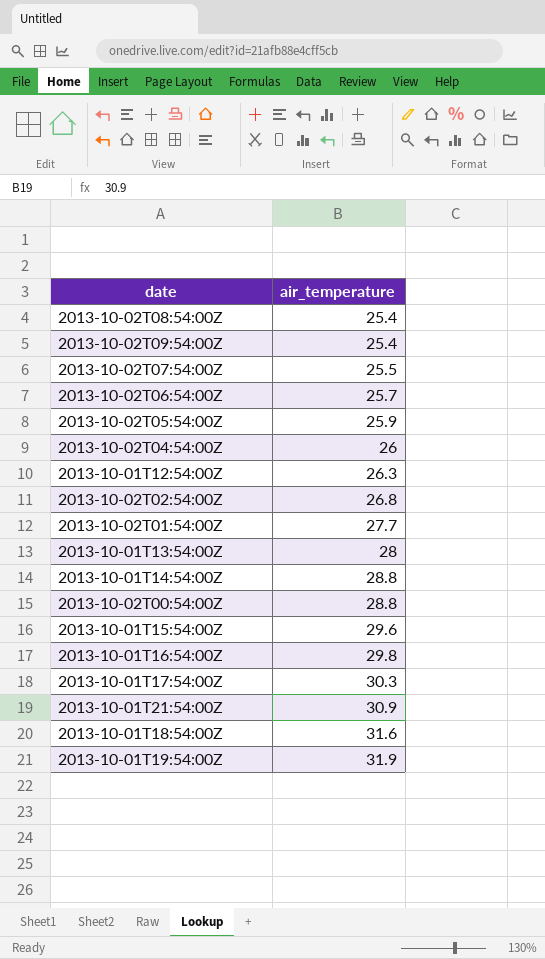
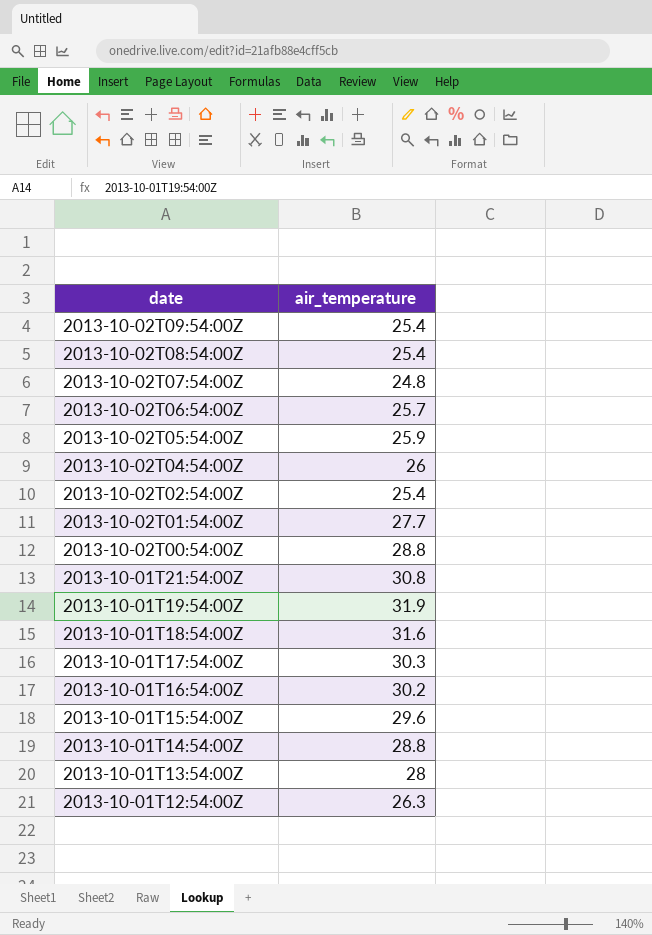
row order: air_temperature ascending -> date descending
2013-10-02T07:54:00Z | air_temperature: 25.5 -> 24.8
2013-10-02T02:54:00Z | air_temperature: 26.8 -> 25.4
2013-10-01T21:54:00Z | air_temperature: 30.9 -> 30.8
2013-10-01T16:54:00Z | air_temperature: 29.8 -> 30.2

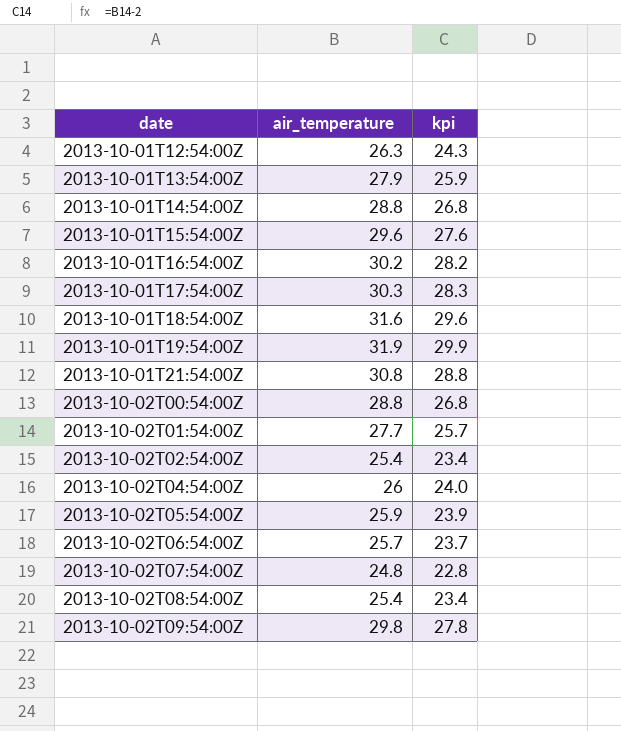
row order: date descending -> date ascending
column kpi | formula: none -> [air_temperature] - 2
2013-10-01T13:54:00Z | air_temperature: 28 -> 27.9
2013-10-02T09:54:00Z | air_temperature: 25.4 -> 29.8

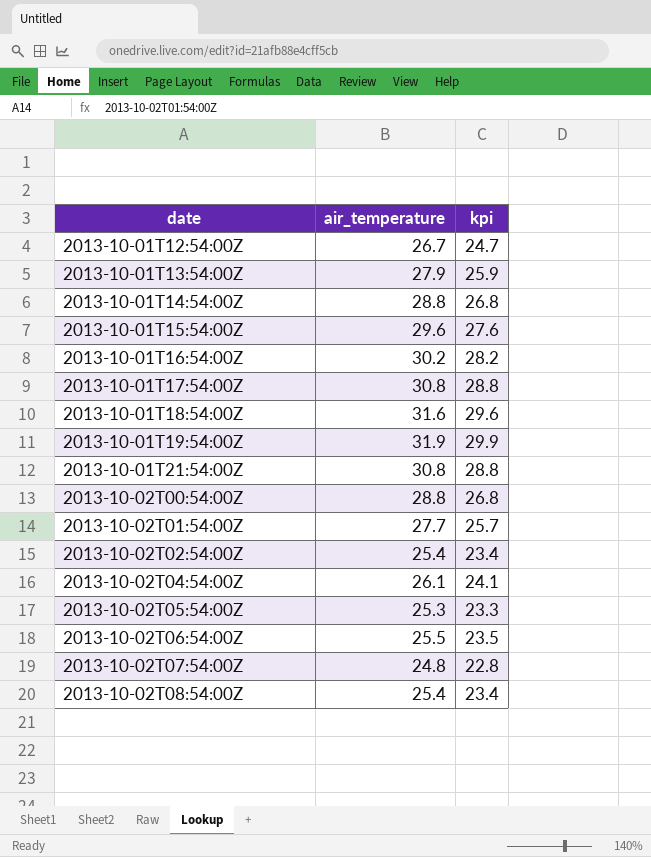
row 2013-10-02T09:54:00Z: 29.8 | 27.8 -> none
2013-10-01T12:54:00Z | air_temperature: 26.3 -> 26.7
2013-10-01T12:54:00Z | kpi: 24.3 -> 24.7
2013-10-01T17:54:00Z | air_temperature: 30.3 -> 30.8
2013-10-01T17:54:00Z | kpi: 28.3 -> 28.8
2013-10-02T04:54:00Z | air_temperature: 26 -> 26.1
2013-10-02T04:54:00Z | kpi: 24.0 -> 24.1
2013-10-02T05:54:00Z | air_temperature: 25.9 -> 25.3
2013-10-02T05:54:00Z | kpi: 23.9 -> 23.3
2013-10-02T06:54:00Z | air_temperature: 25.7 -> 25.5
2013-10-02T06:54:00Z | kpi: 23.7 -> 23.5

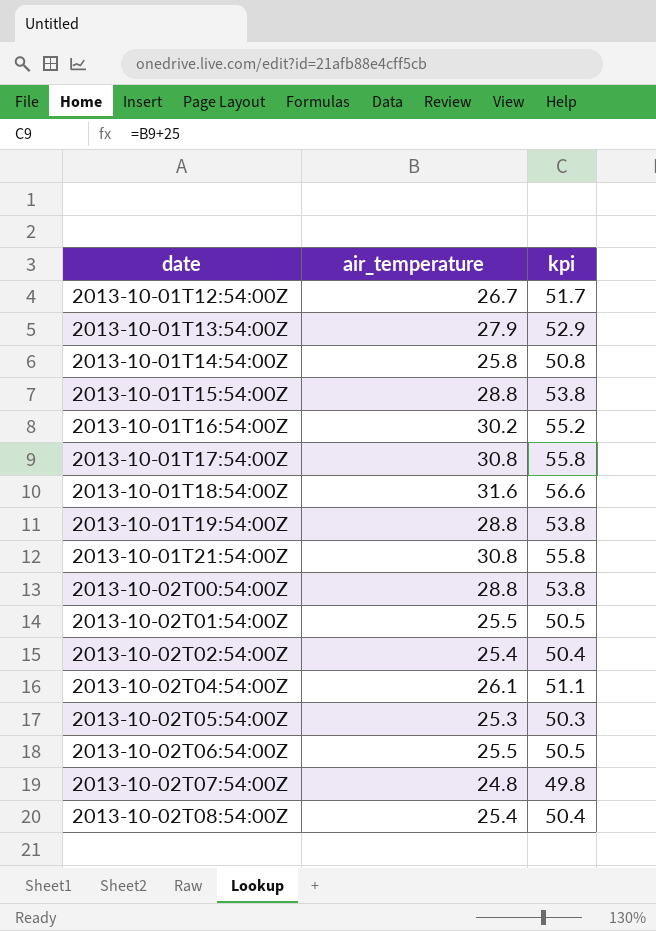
column kpi | formula: [air_temperature] - 2 -> [air_temperature] + 25
2013-10-01T14:54:00Z | air_temperature: 28.8 -> 25.8
2013-10-01T15:54:00Z | air_temperature: 29.6 -> 28.8
2013-10-01T19:54:00Z | air_temperature: 31.9 -> 28.8
2013-10-02T01:54:00Z | air_temperature: 27.7 -> 25.5

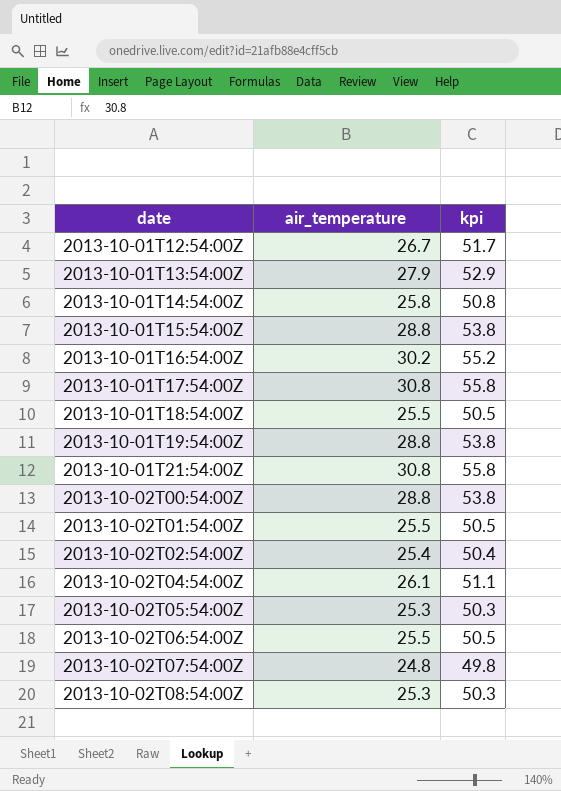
2013-10-01T18:54:00Z | air_temperature: 31.6 -> 25.5
2013-10-01T18:54:00Z | kpi: 56.6 -> 50.5
2013-10-02T08:54:00Z | air_temperature: 25.4 -> 25.3
2013-10-02T08:54:00Z | kpi: 50.4 -> 50.3

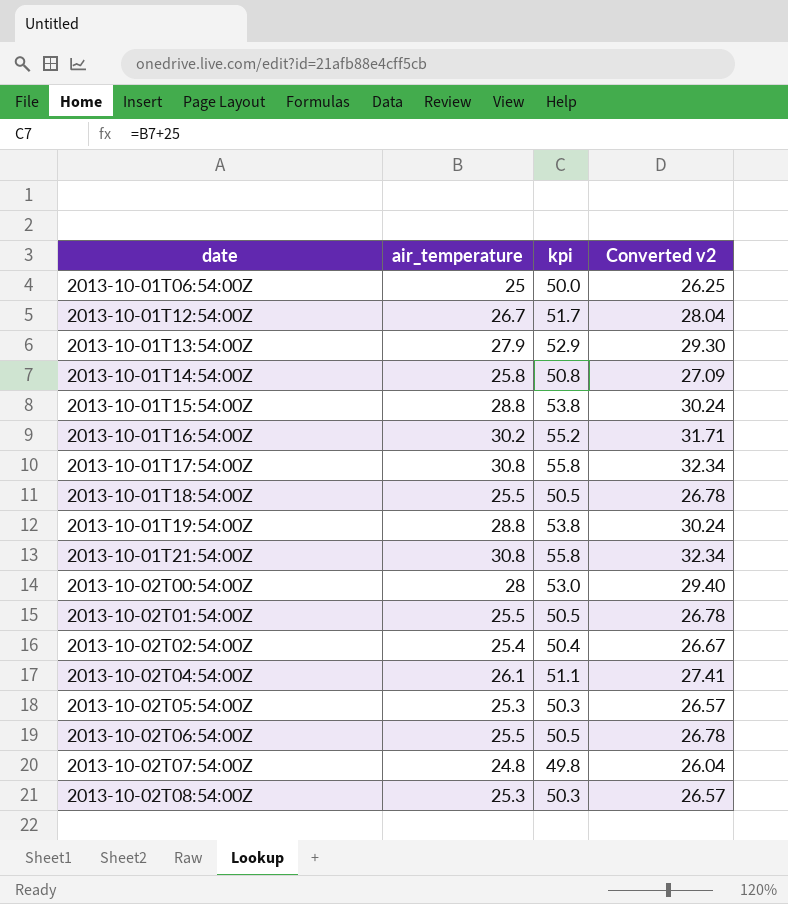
column Converted v2 | formula: none -> [air_temperature] * 1.05
row 2013-10-01T06:54:00Z: none -> 25 | 50.0 | 26.25
2013-10-02T00:54:00Z | air_temperature: 28.8 -> 28
2013-10-02T00:54:00Z | kpi: 53.8 -> 53.0

